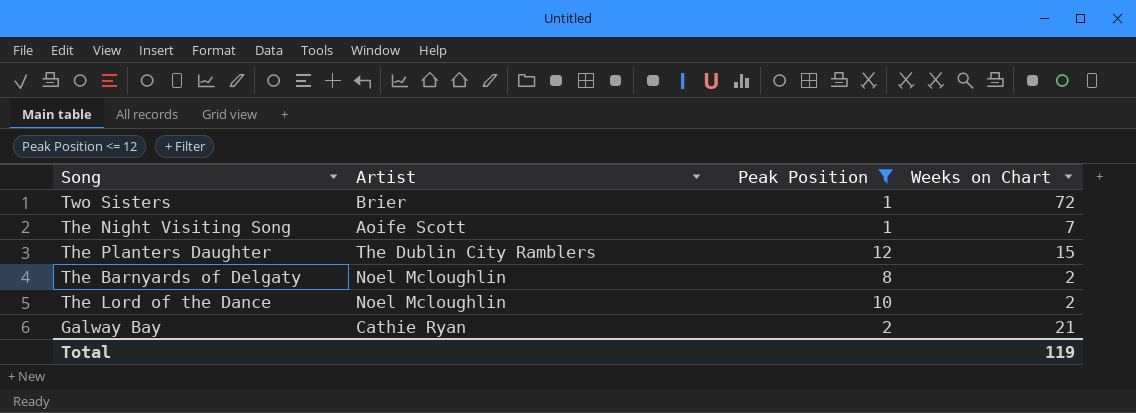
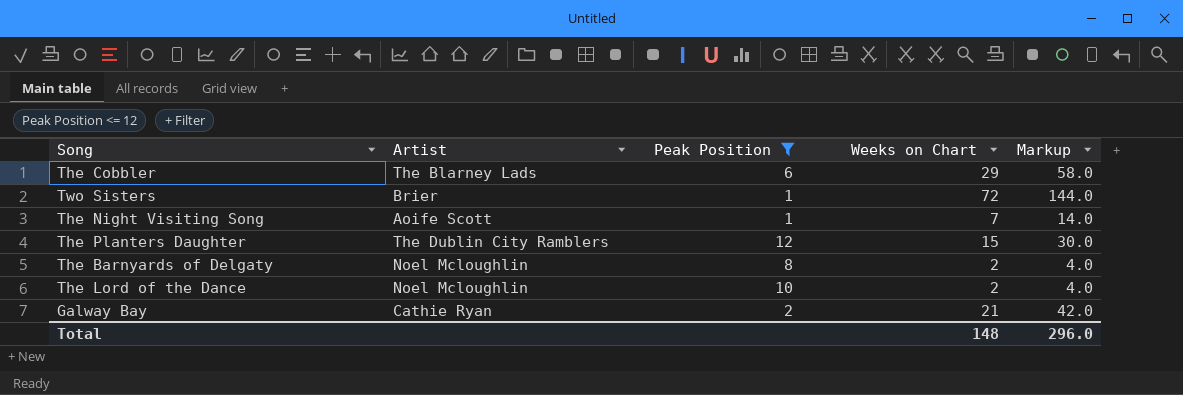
column Markup | formula: none -> [Weeks on Chart] * 2
row The Cobbler: none -> The Blarney Lads | 6 | 29 | 58.0
Total | Weeks on Chart: 119 -> 148

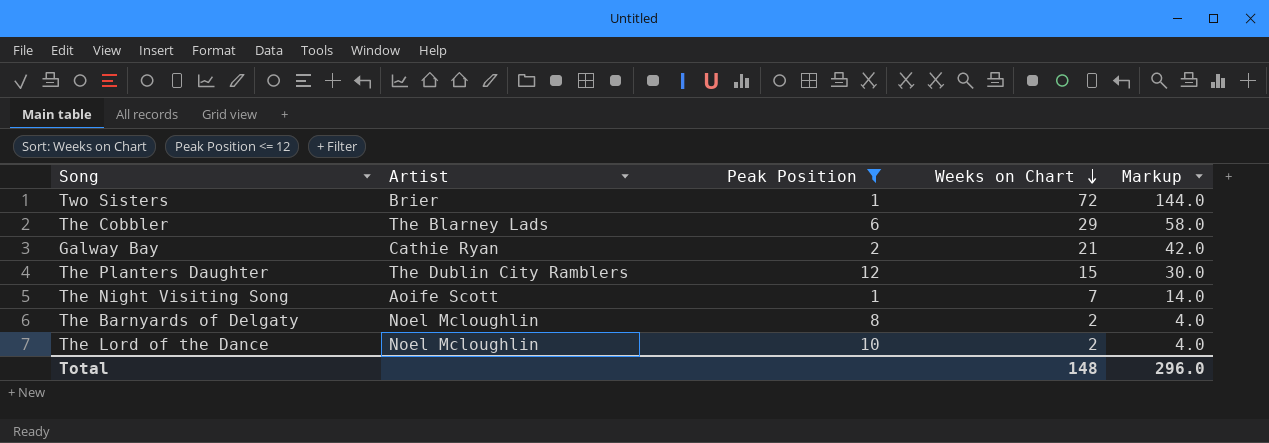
row order: none -> Weeks on Chart descending

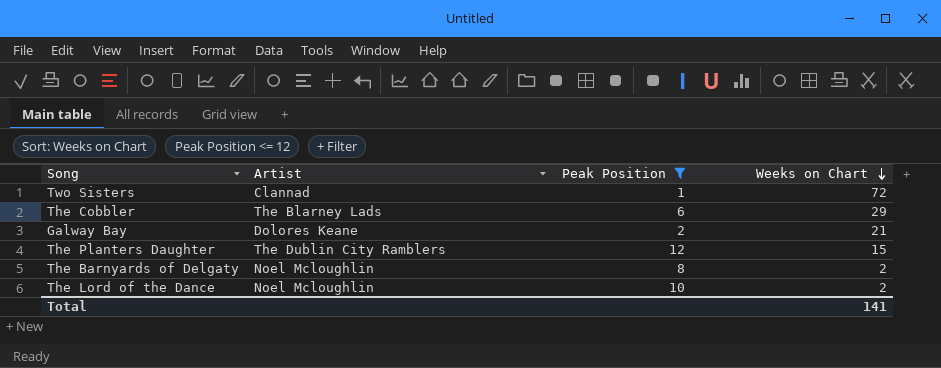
column Markup | formula: [Weeks on Chart] * 2 -> none
row The Night Visiting Song: Aoife Scott | 1 | 7 | 14.0 -> none
Two Sisters | Artist: Brier -> Clannad
Galway Bay | Artist: Cathie Ryan -> Dolores Keane
Total | Weeks on Chart: 148 -> 141

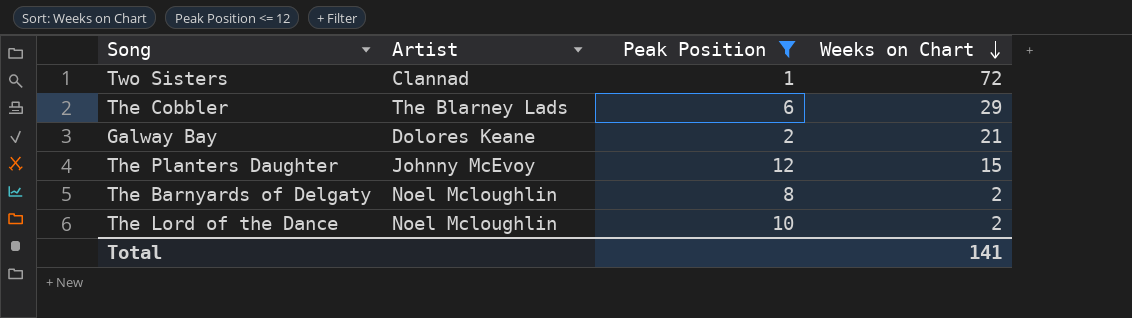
The Planters Daughter | Artist: The Dublin City Ramblers -> Johnny McEvoy

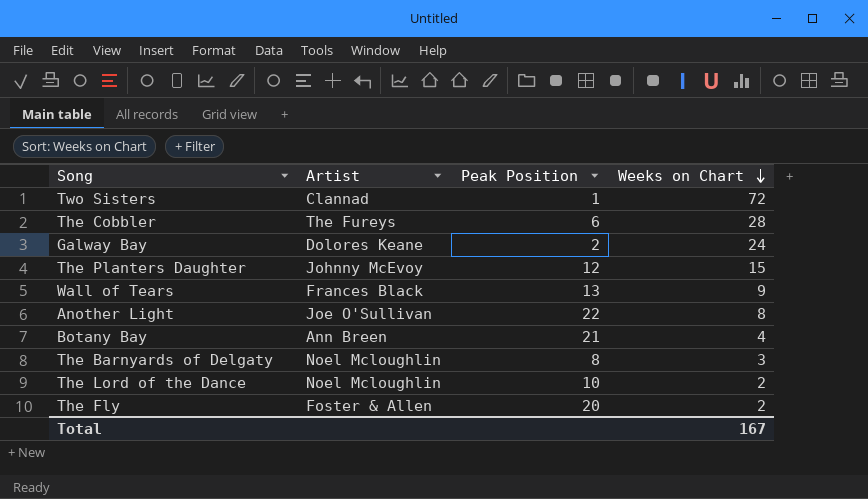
filter: Peak Position <= 12 -> none
The Cobbler | Artist: The Blarney Lads -> The Fureys
The Cobbler | Weeks on Chart: 29 -> 28
Galway Bay | Weeks on Chart: 21 -> 24
The Barnyards of Delgaty | Weeks on Chart: 2 -> 3
Total | Weeks on Chart: 141 -> 167

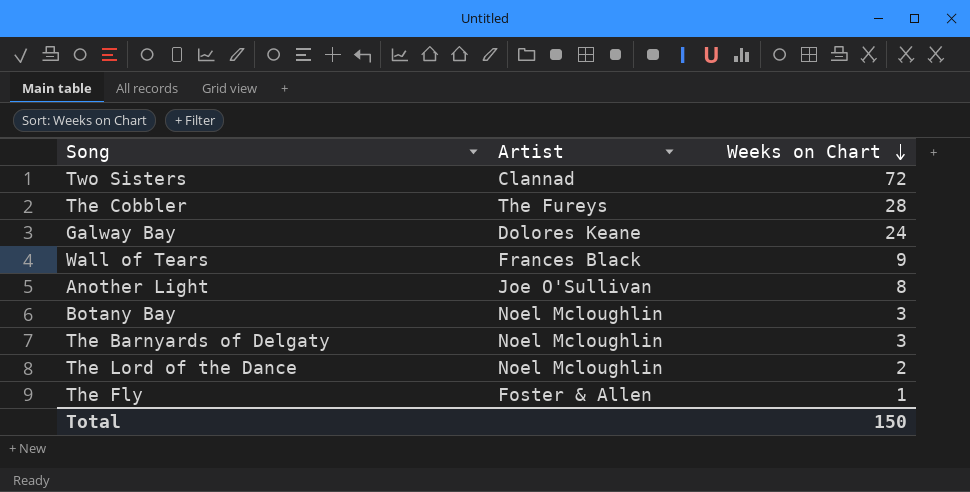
column Peak Position | position: 3 -> none
row The Planters Daughter: Johnny McEvoy | 12 | 15 -> none
Botany Bay | Artist: Ann Breen -> Noel Mcloughlin
Botany Bay | Weeks on Chart: 4 -> 3
The Fly | Weeks on Chart: 2 -> 1
Total | Weeks on Chart: 167 -> 150

